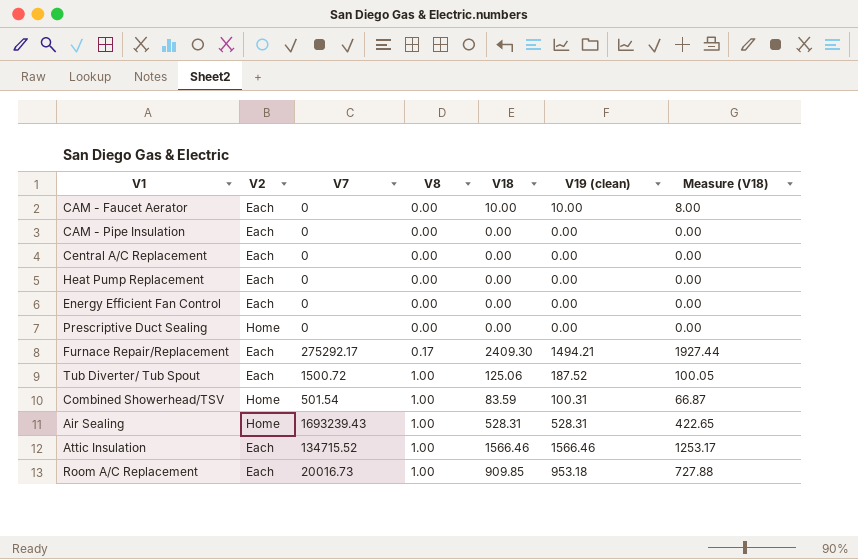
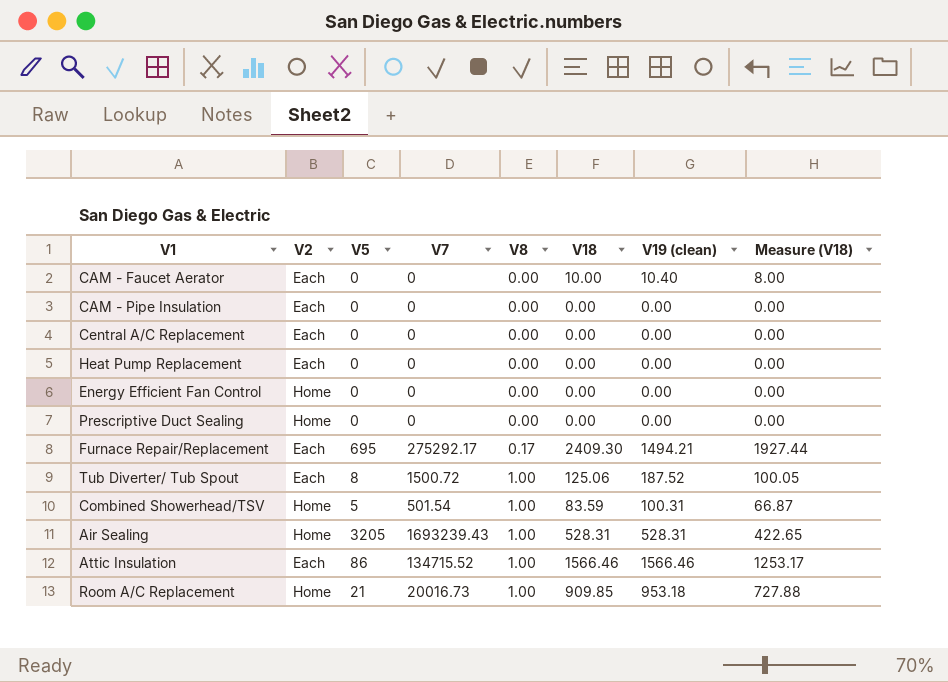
column V5 | position: none -> 3
CAM - Faucet Aerator | V19 (clean): 10.00 -> 10.40
Energy Efficient Fan Control | V2: Each -> Home
Room A/C Replacement | V2: Each -> Home

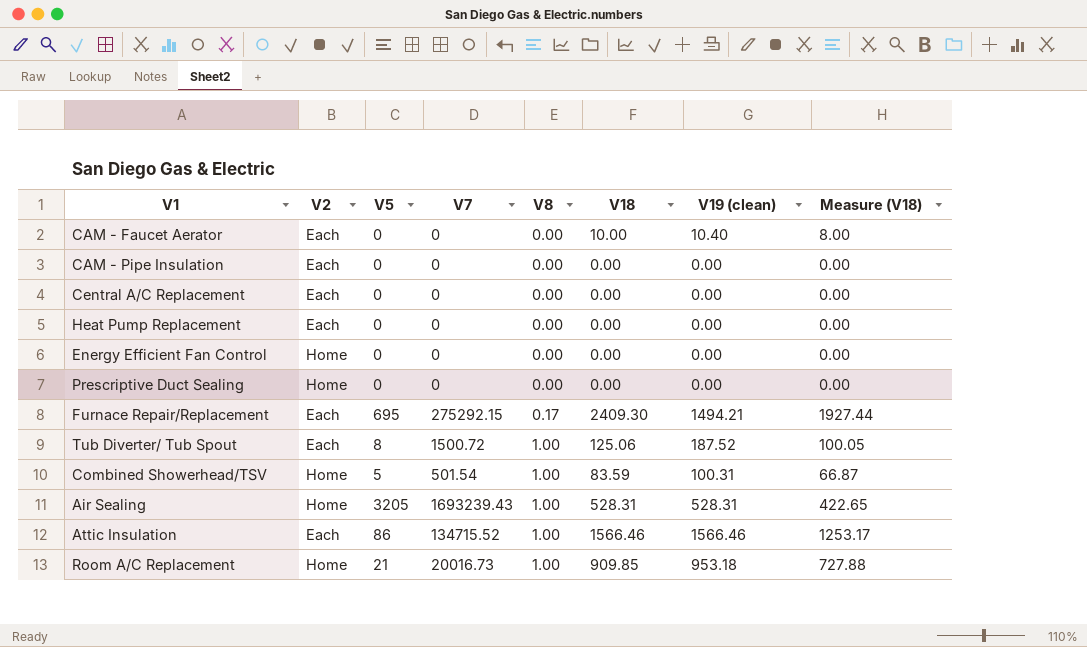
Furnace Repair/Replacement | V7: 275292.17 -> 275292.15

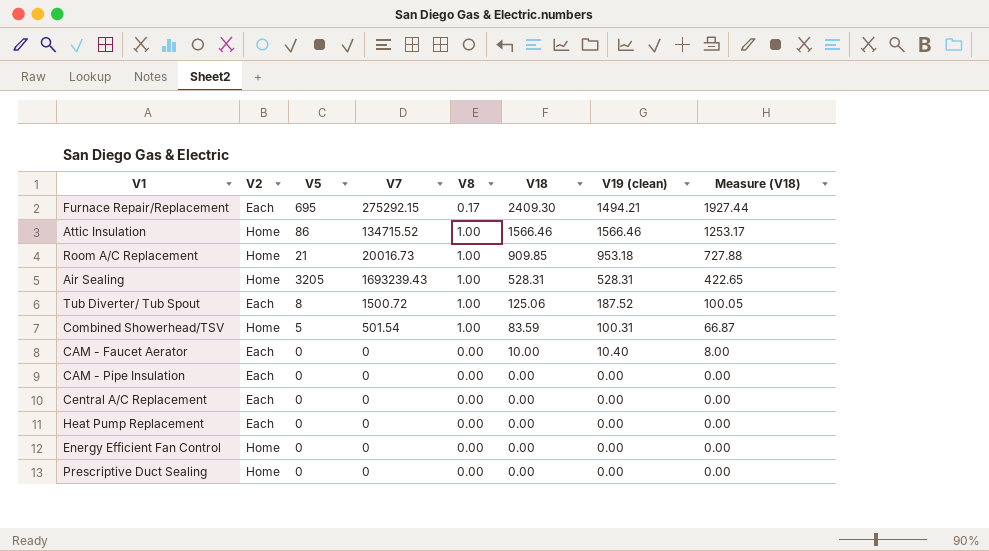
row order: V8 ascending -> V18 descending
Attic Insulation | V2: Each -> Home

